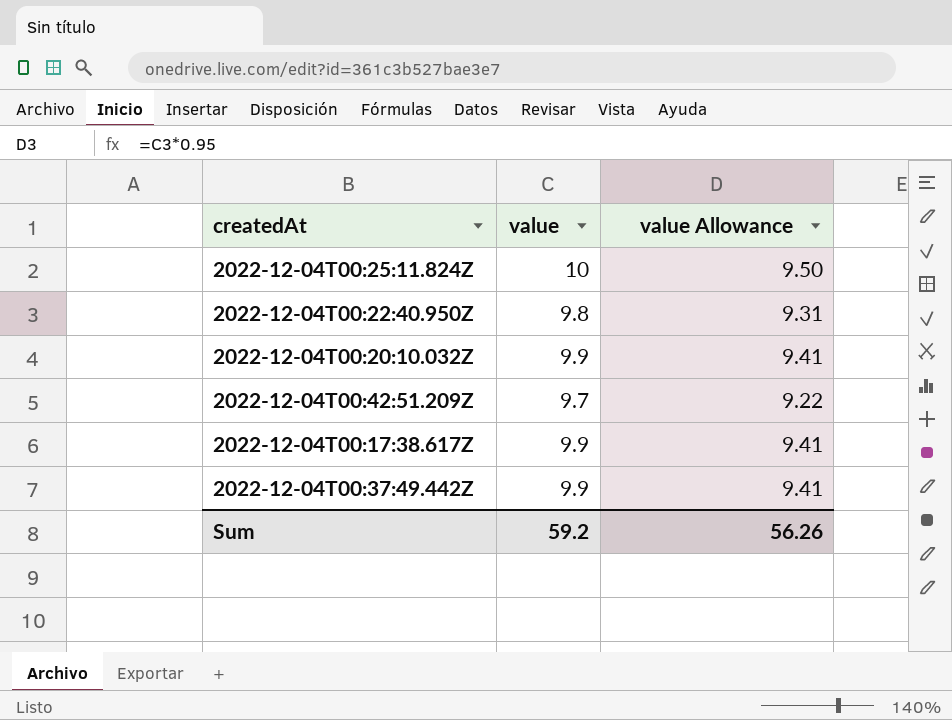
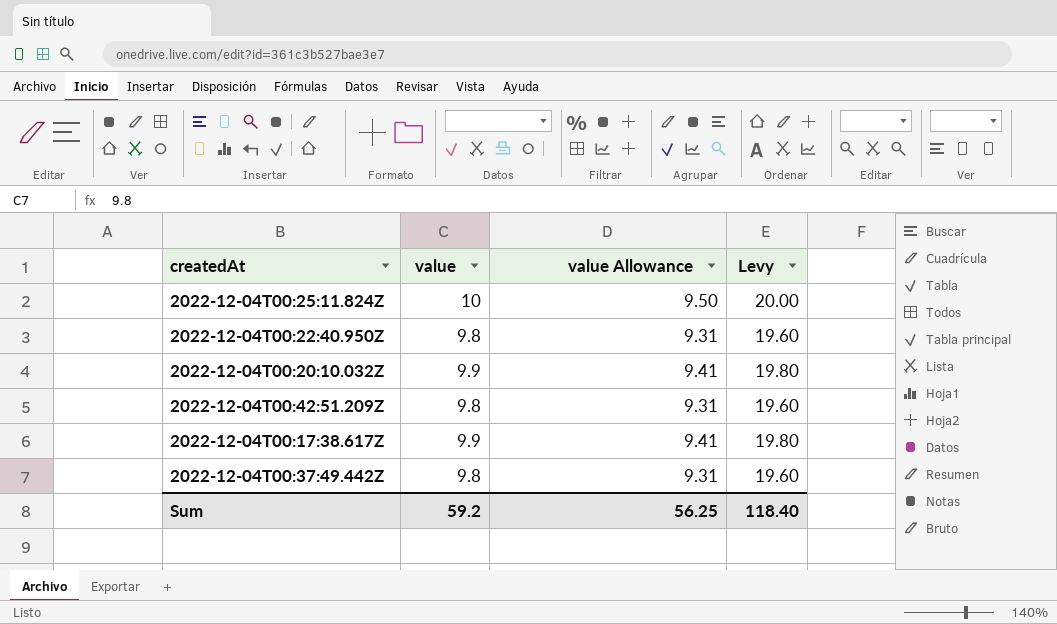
column Levy | formula: none -> [value] * 2
2022-12-04T00:42:51.209Z | value: 9.7 -> 9.8
2022-12-04T00:42:51.209Z | value Allowance: 9.22 -> 9.31
2022-12-04T00:37:49.442Z | value: 9.9 -> 9.8
2022-12-04T00:37:49.442Z | value Allowance: 9.41 -> 9.31
Sum | value Allowance: 56.26 -> 56.25

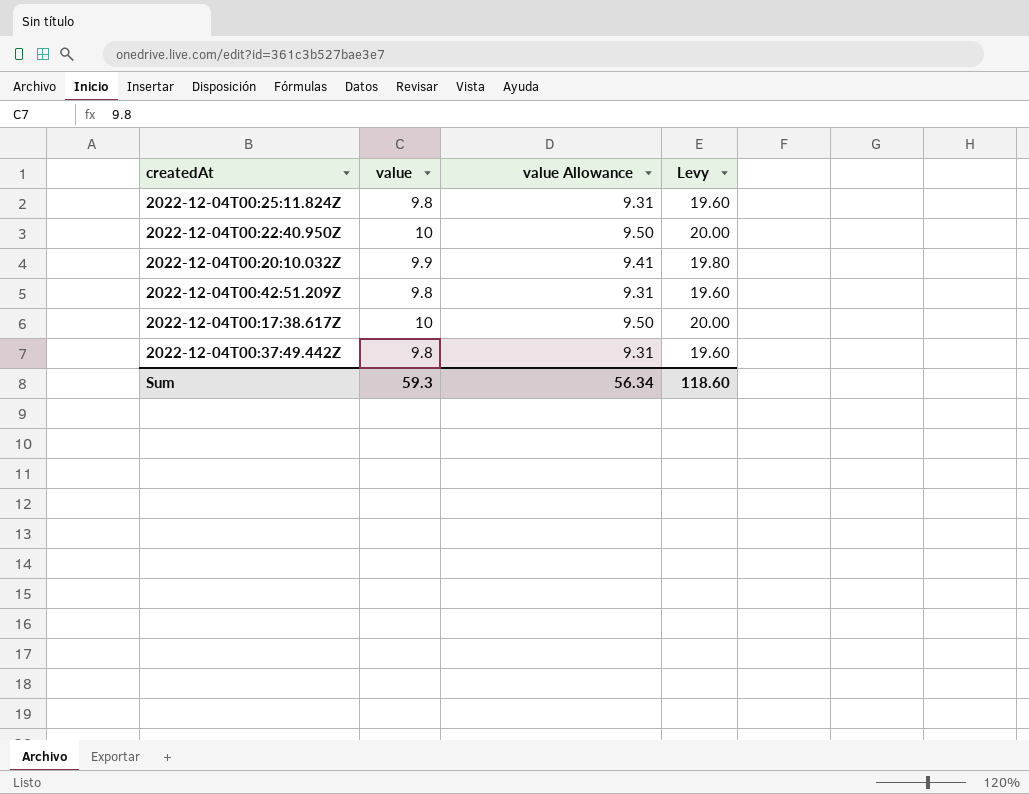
2022-12-04T00:25:11.824Z | value: 10 -> 9.8
2022-12-04T00:25:11.824Z | value Allowance: 9.50 -> 9.31
2022-12-04T00:25:11.824Z | Levy: 20.00 -> 19.60
2022-12-04T00:22:40.950Z | value: 9.8 -> 10
2022-12-04T00:22:40.950Z | value Allowance: 9.31 -> 9.50
2022-12-04T00:22:40.950Z | Levy: 19.60 -> 20.00
2022-12-04T00:17:38.617Z | value: 9.9 -> 10
2022-12-04T00:17:38.617Z | value Allowance: 9.41 -> 9.50
2022-12-04T00:17:38.617Z | Levy: 19.80 -> 20.00
Sum | value: 59.2 -> 59.3
Sum | value Allowance: 56.25 -> 56.34
Sum | Levy: 118.40 -> 118.60

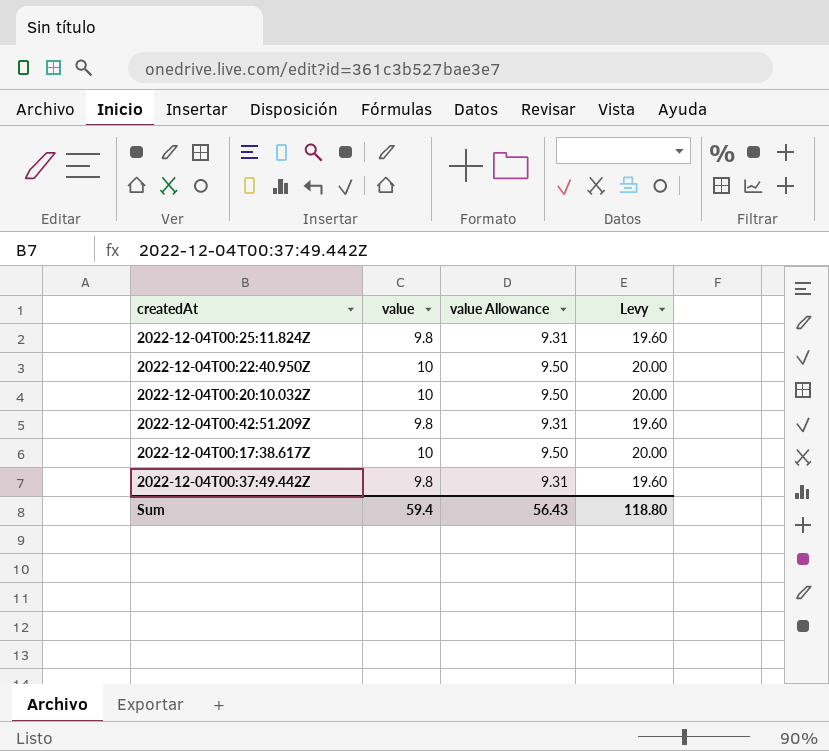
2022-12-04T00:20:10.032Z | value: 9.9 -> 10
2022-12-04T00:20:10.032Z | value Allowance: 9.41 -> 9.50
2022-12-04T00:20:10.032Z | Levy: 19.80 -> 20.00
Sum | value: 59.3 -> 59.4
Sum | value Allowance: 56.34 -> 56.43
Sum | Levy: 118.60 -> 118.80

